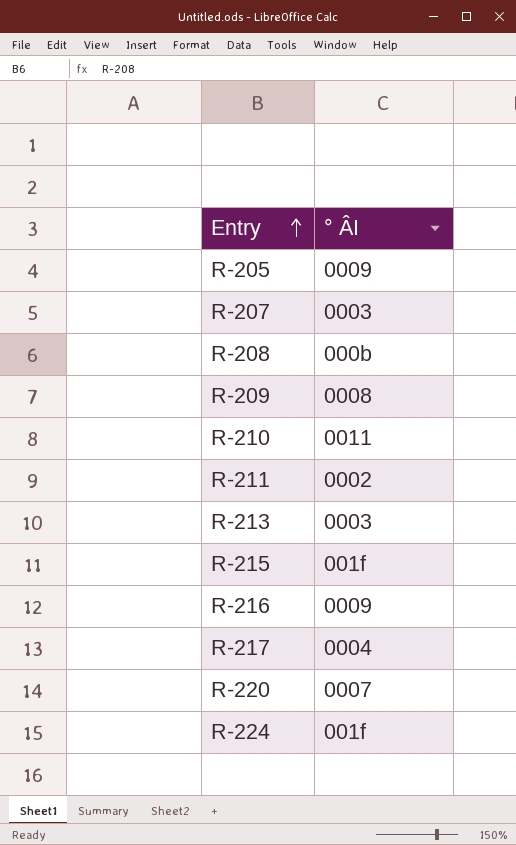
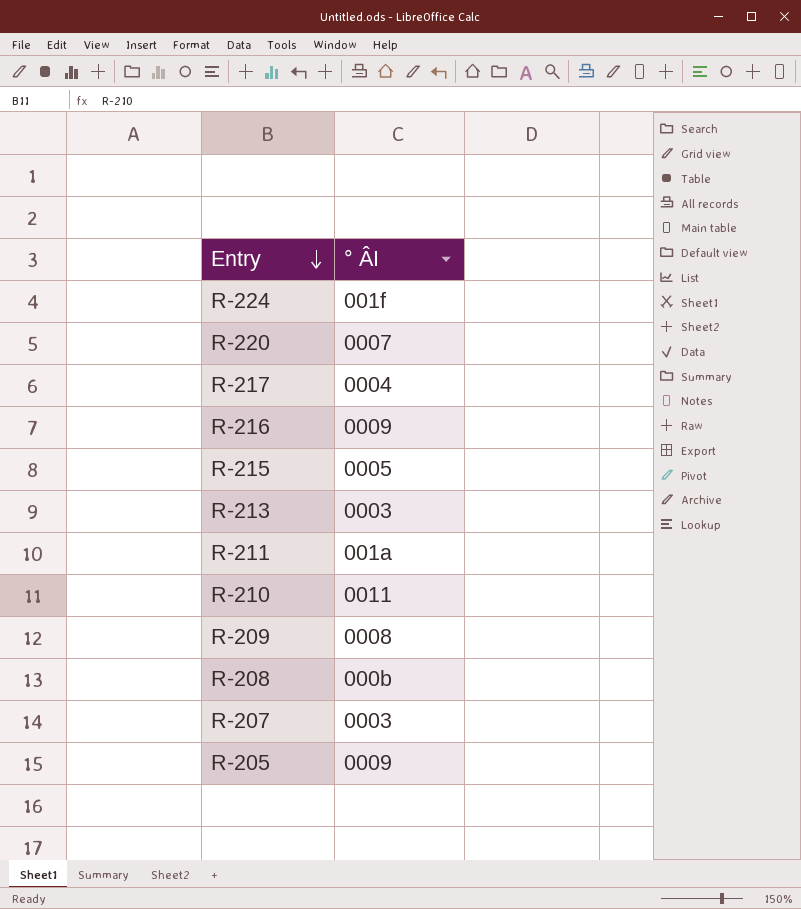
row order: Entry ascending -> Entry descending
R-215 | ° ÂI: 001f -> 0005
R-211 | ° ÂI: 0002 -> 001a

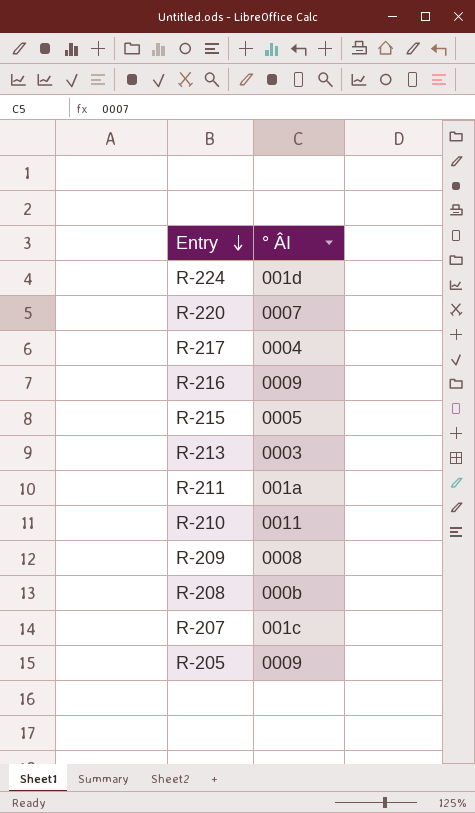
R-224 | ° ÂI: 001f -> 001d
R-207 | ° ÂI: 0003 -> 001c

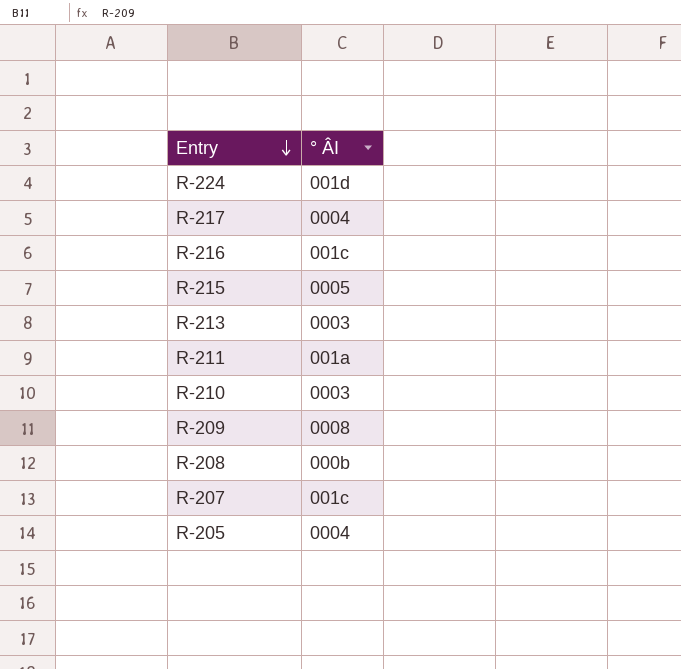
row R-220: 0007 -> none
R-216 | ° ÂI: 0009 -> 001c
R-210 | ° ÂI: 0011 -> 0003
R-205 | ° ÂI: 0009 -> 0004

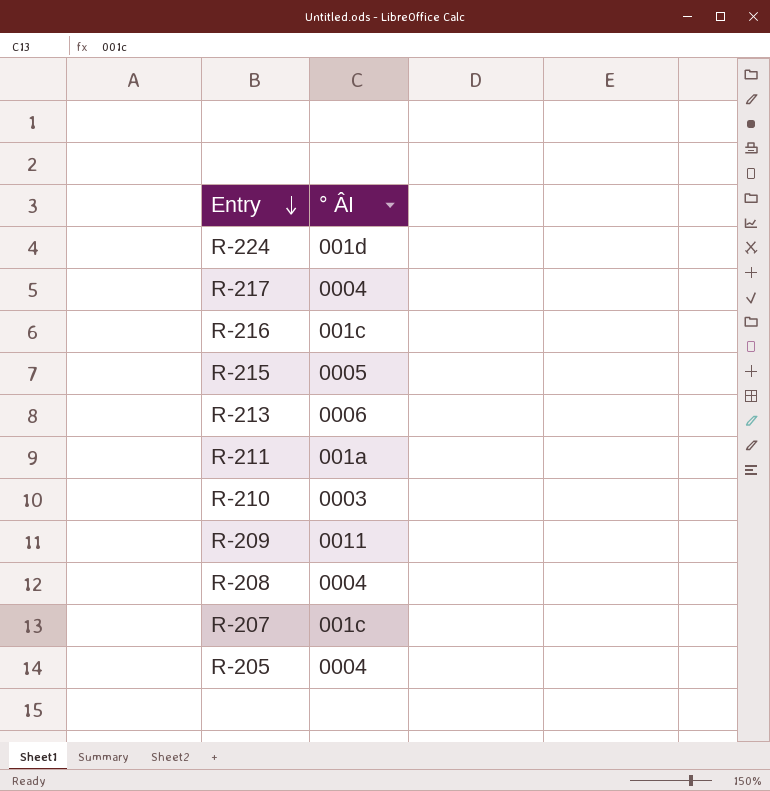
R-213 | ° ÂI: 0003 -> 0006
R-209 | ° ÂI: 0008 -> 0011
R-208 | ° ÂI: 000b -> 0004

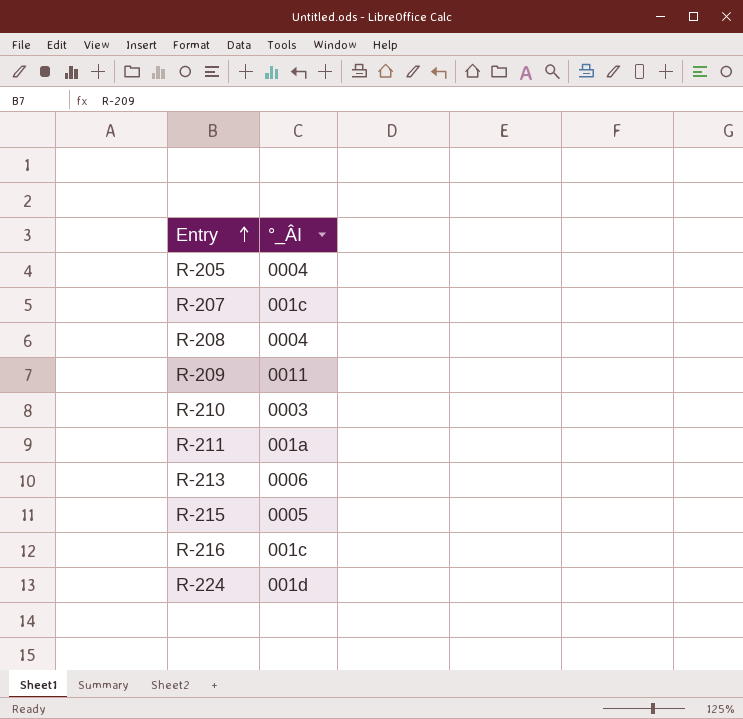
row order: Entry descending -> Entry ascending
column name: ° ÂI -> °_ÂI
row R-217: 0004 -> none

